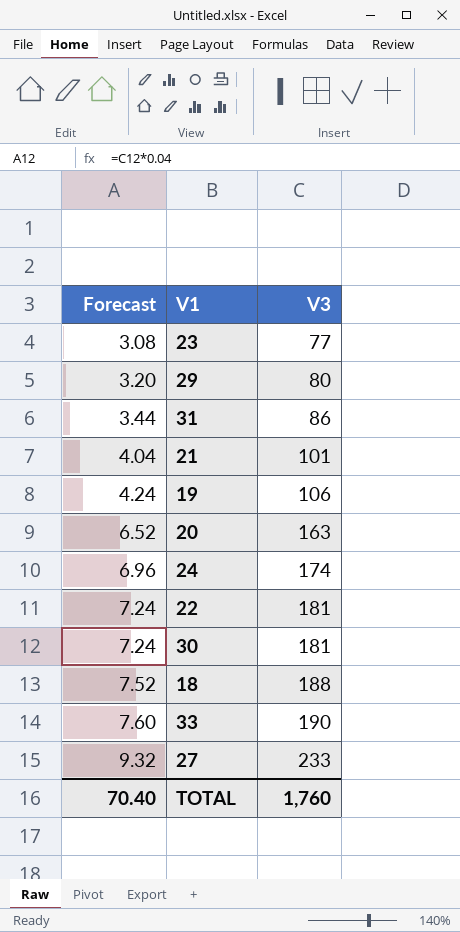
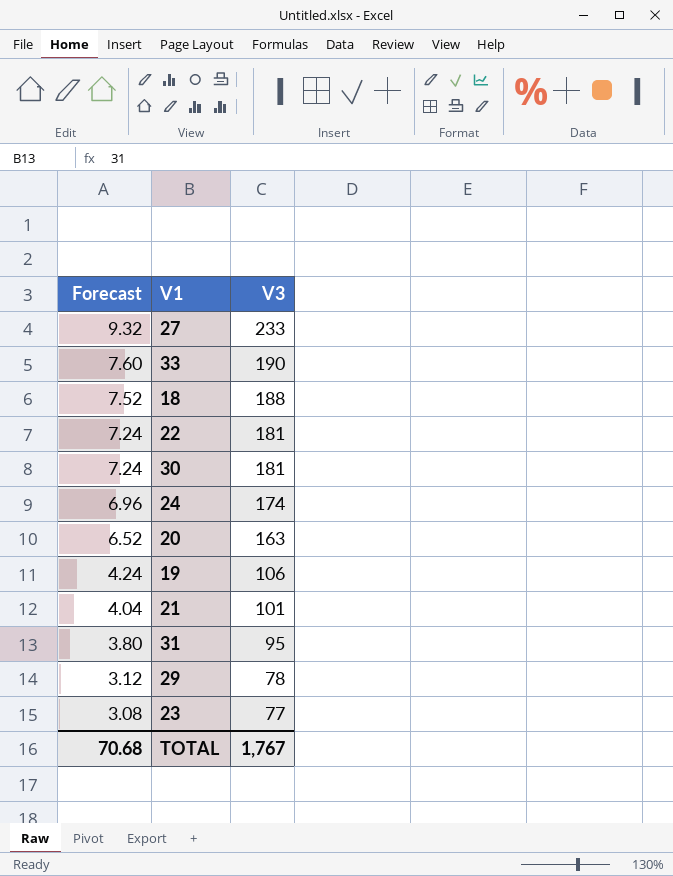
row order: Forecast ascending -> Forecast descending
31 | Forecast: 3.44 -> 3.80
31 | V3: 86 -> 95
29 | Forecast: 3.20 -> 3.12
29 | V3: 80 -> 78
TOTAL | Forecast: 70.40 -> 70.68
TOTAL | V3: 1,760 -> 1,767

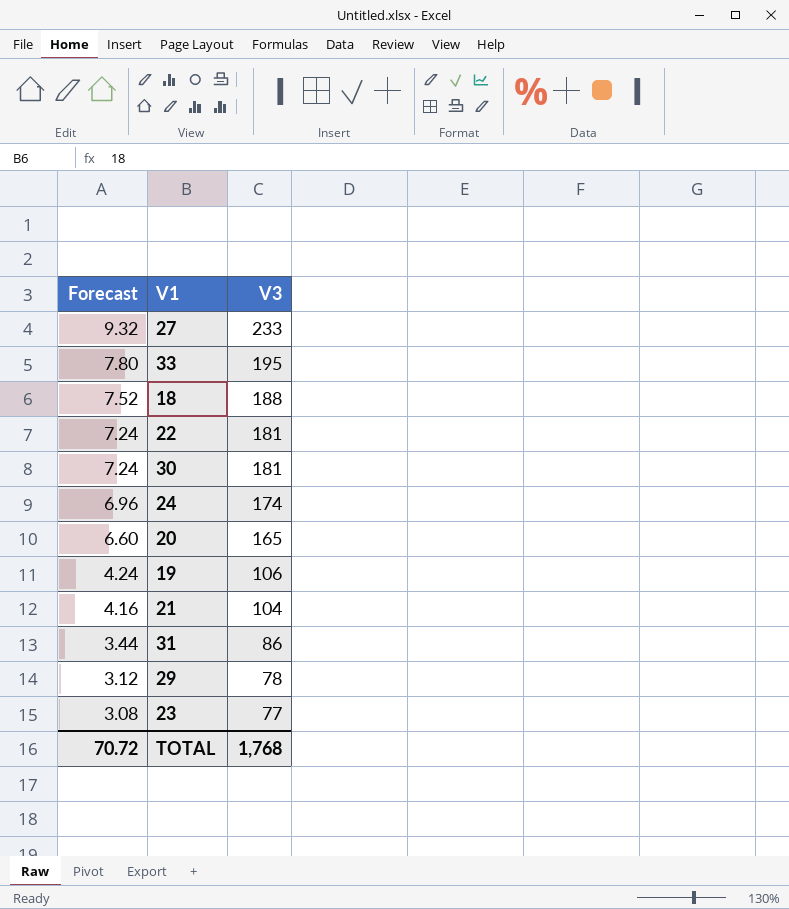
33 | Forecast: 7.60 -> 7.80
33 | V3: 190 -> 195
20 | Forecast: 6.52 -> 6.60
20 | V3: 163 -> 165
21 | Forecast: 4.04 -> 4.16
21 | V3: 101 -> 104
31 | Forecast: 3.80 -> 3.44
31 | V3: 95 -> 86
TOTAL | Forecast: 70.68 -> 70.72
TOTAL | V3: 1,767 -> 1,768

